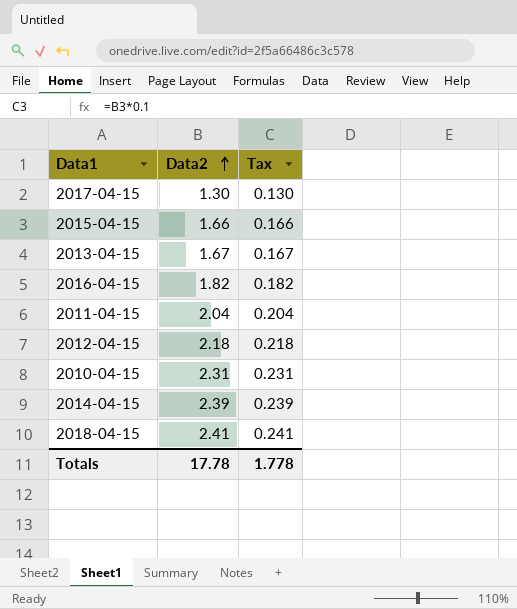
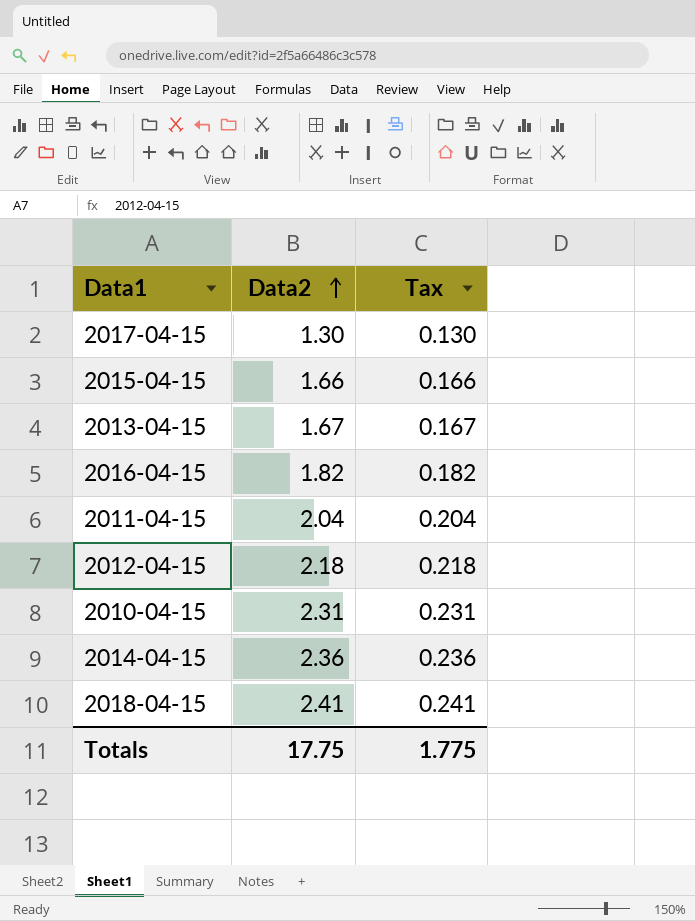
2014-04-15 | Data2: 2.39 -> 2.36
2014-04-15 | Tax: 0.239 -> 0.236
Totals | Data2: 17.78 -> 17.75
Totals | Tax: 1.778 -> 1.775

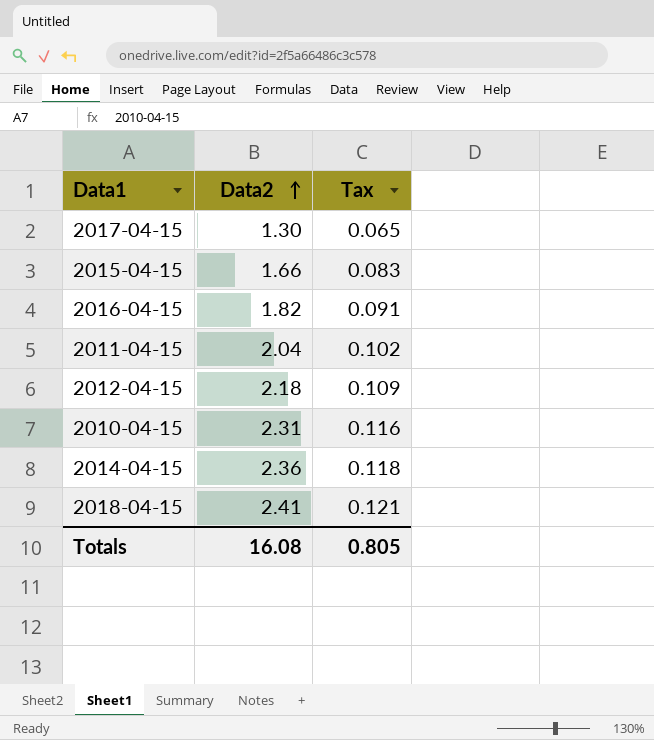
column Tax | formula: [Data2] * 0.1 -> [Data2] * 0.05
row 2013-04-15: 1.67 | 0.167 -> none
Totals | Data2: 17.75 -> 16.08
Totals | Tax: 1.775 -> 0.805

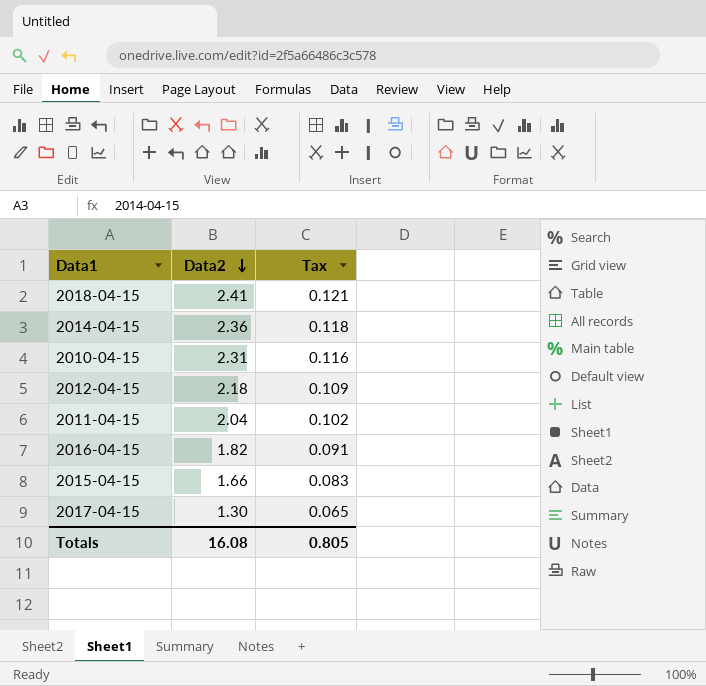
row order: Data2 ascending -> Data2 descending

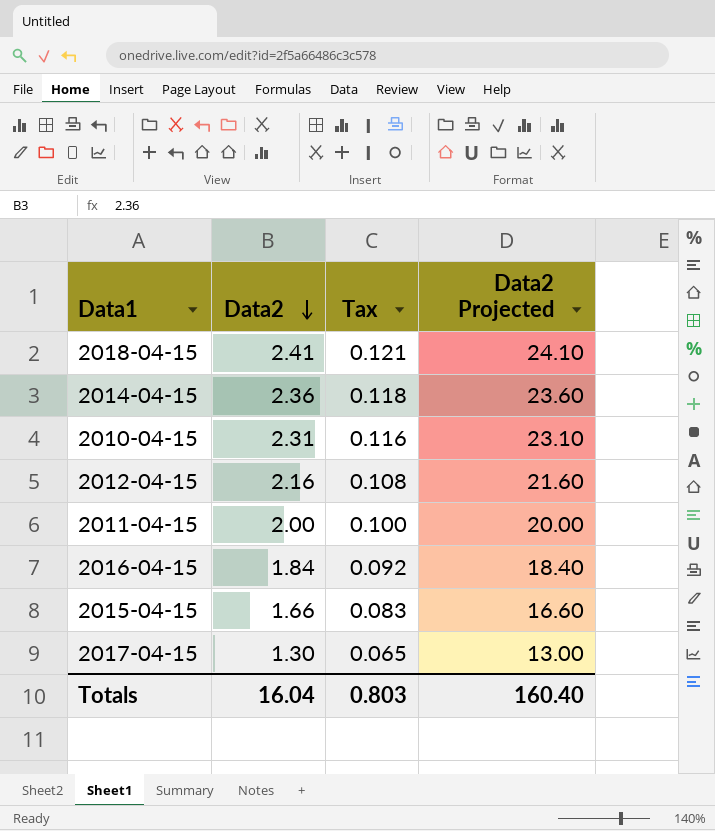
column Data2 Projected | formula: none -> [Data2] * 10
2012-04-15 | Data2: 2.18 -> 2.16
2012-04-15 | Tax: 0.109 -> 0.108
2011-04-15 | Data2: 2.04 -> 2.00
2011-04-15 | Tax: 0.102 -> 0.100
2016-04-15 | Data2: 1.82 -> 1.84
2016-04-15 | Tax: 0.091 -> 0.092
Totals | Data2: 16.08 -> 16.04
Totals | Tax: 0.805 -> 0.803

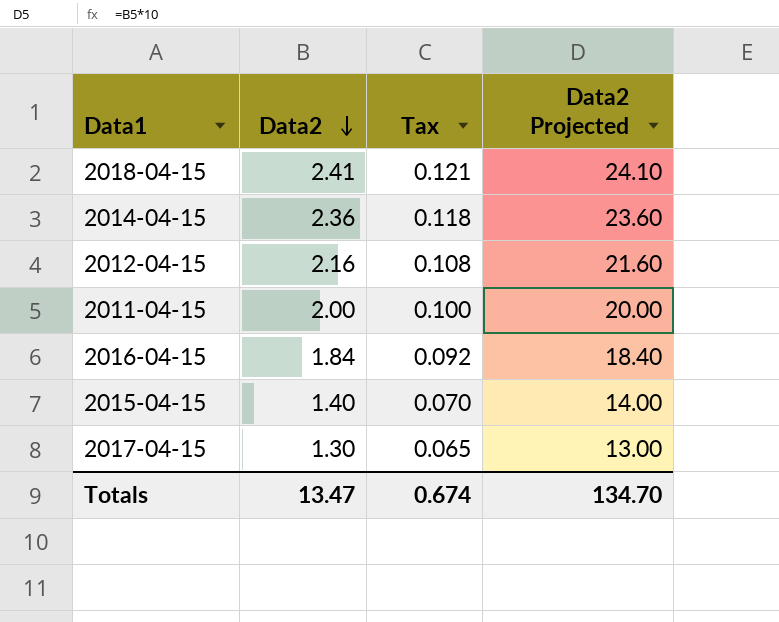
row 2010-04-15: 2.31 | 0.116 | 23.10 -> none
2015-04-15 | Data2: 1.66 -> 1.40
2015-04-15 | Tax: 0.083 -> 0.070
2015-04-15 | Data2 Projected: 16.60 -> 14.00
Totals | Data2: 16.04 -> 13.47
Totals | Tax: 0.803 -> 0.674
Totals | Data2 Projected: 160.40 -> 134.70

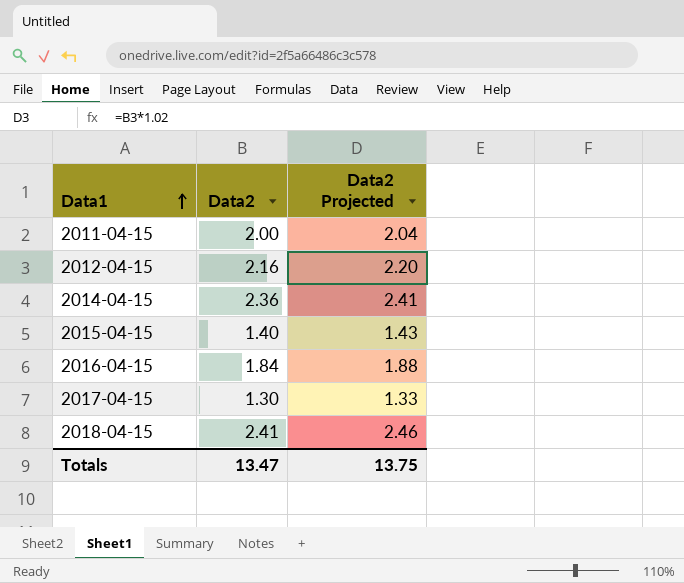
row order: Data2 descending -> Data1 ascending
column Tax | formula: [Data2] * 0.05 -> none
column Data2 Projected | formula: [Data2] * 10 -> [Data2] * 1.02
Totals | Data2 Projected: 134.70 -> 13.75

